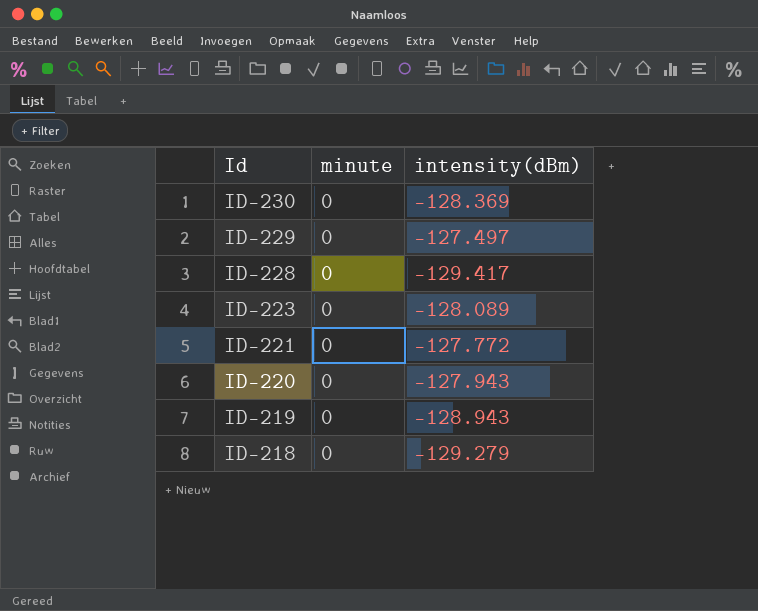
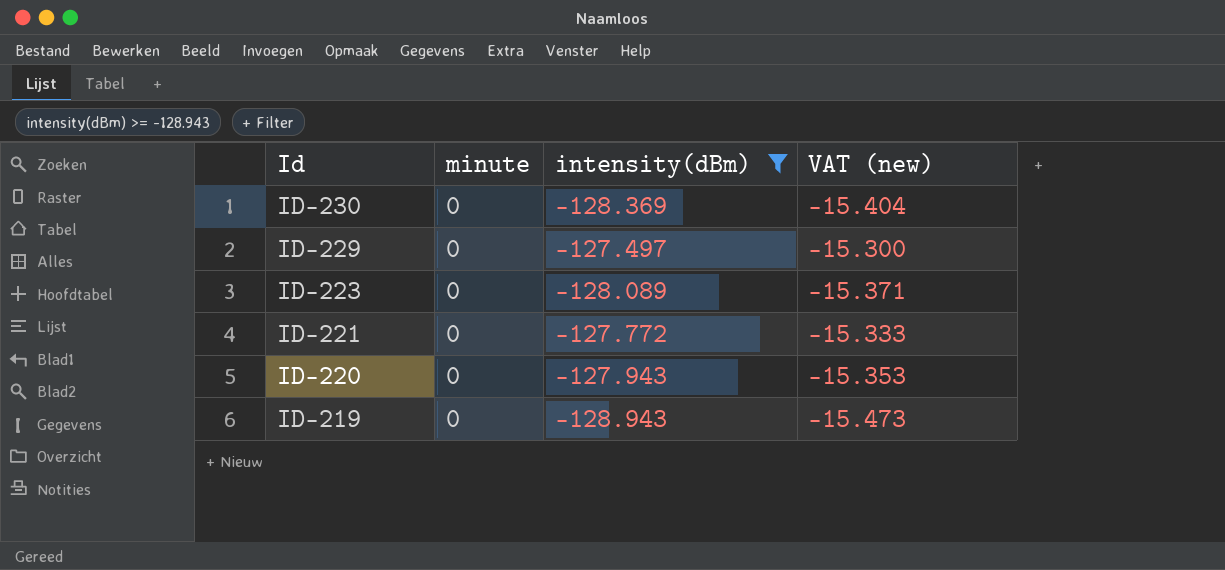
filter: none -> intensity(dBm) >= -128.943
column VAT (new) | formula: none -> [intensity(dBm)] * 0.12

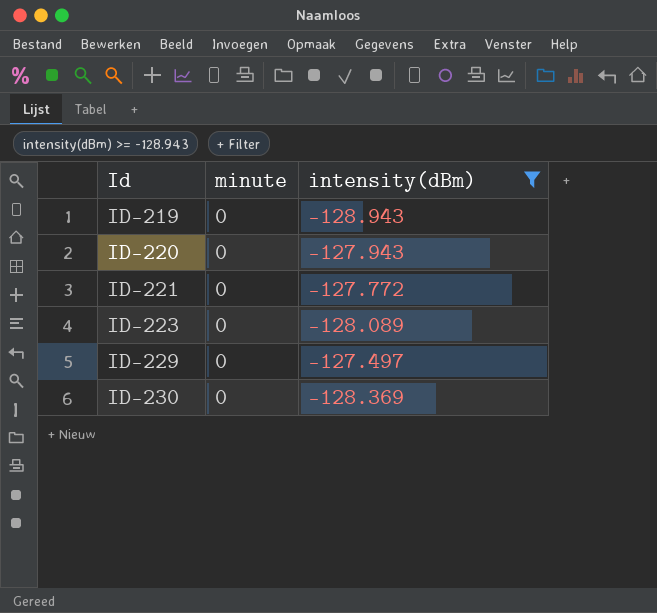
row order: Id descending -> Id ascending
column VAT (new) | formula: [intensity(dBm)] * 0.12 -> none

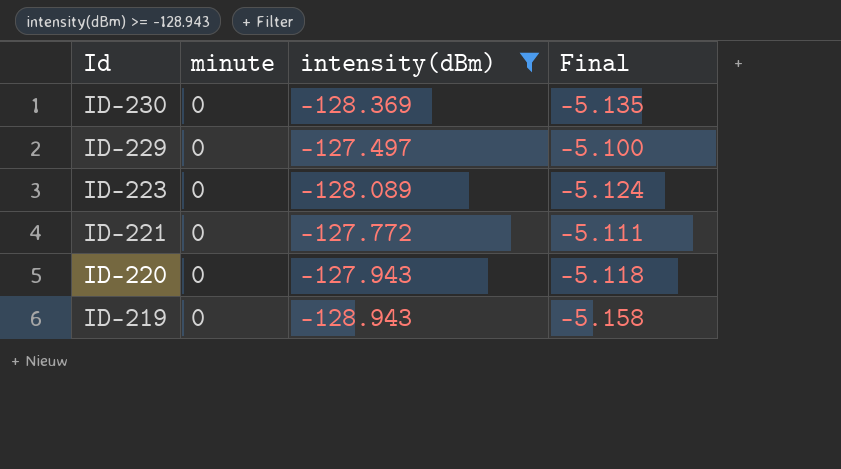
row order: Id ascending -> Id descending
column Final | formula: none -> [intensity(dBm)] * 0.04

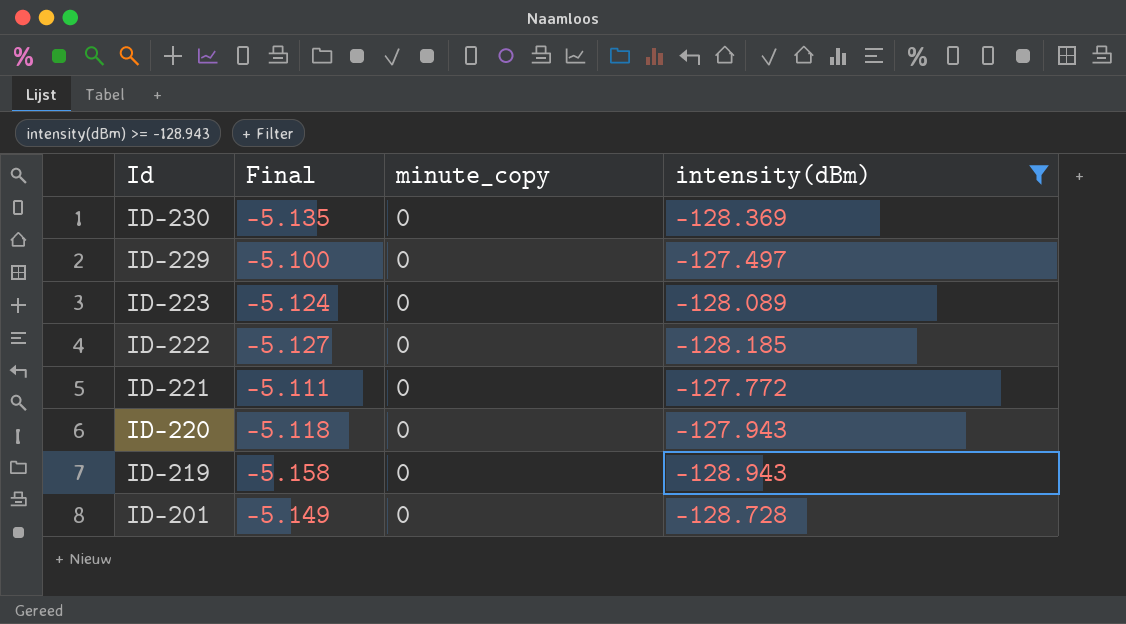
column Final | position: 4 -> 2
column name: minute -> minute_copy
row ID-222: none -> -5.127 | 0 | -128.185
row ID-201: none -> -5.149 | 0 | -128.728

